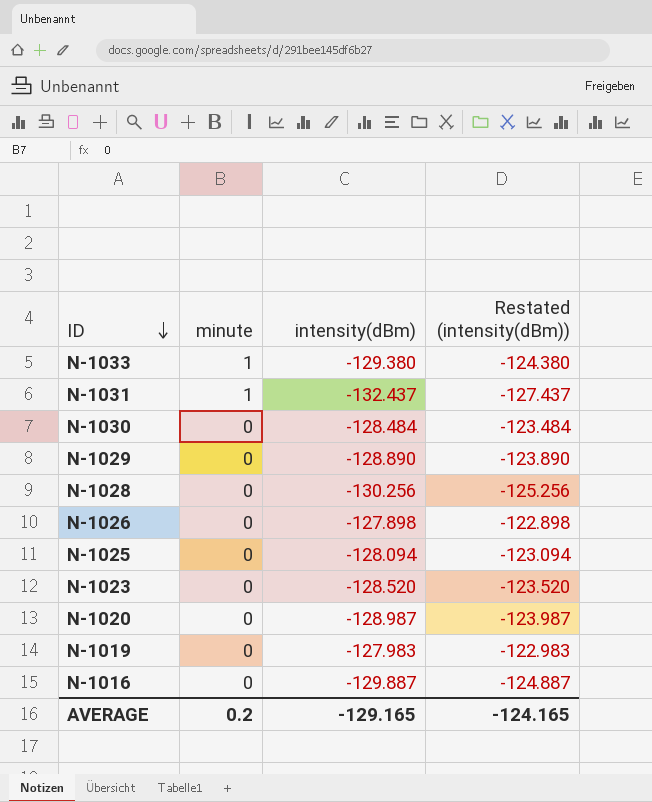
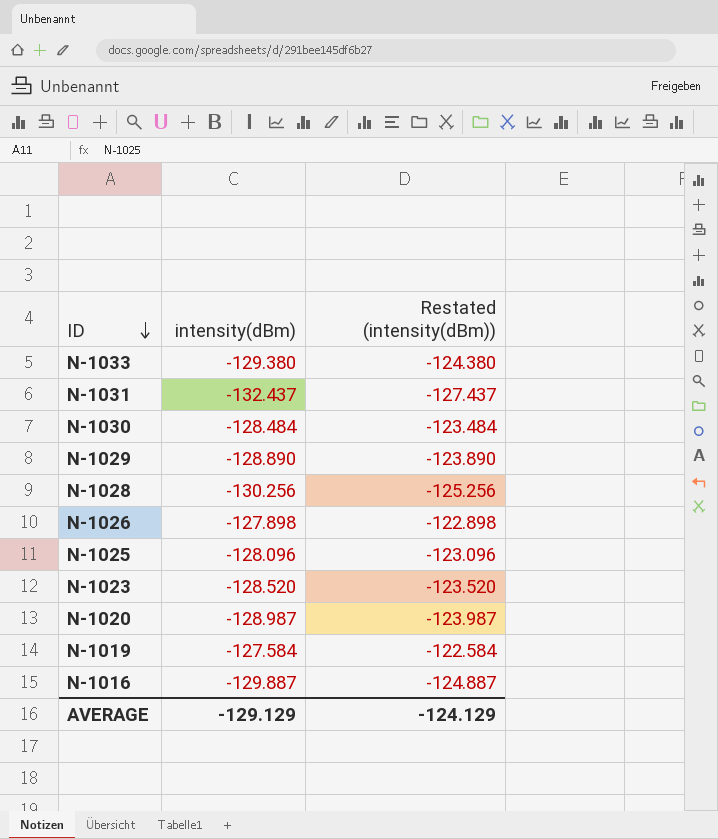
column minute | position: 2 -> none
N-1025 | intensity(dBm): -128.094 -> -128.096
N-1025 | Restated (intensity(dBm)): -123.094 -> -123.096
N-1019 | intensity(dBm): -127.983 -> -127.584
N-1019 | Restated (intensity(dBm)): -122.983 -> -122.584
AVERAGE | intensity(dBm): -129.165 -> -129.129
AVERAGE | Restated (intensity(dBm)): -124.165 -> -124.129

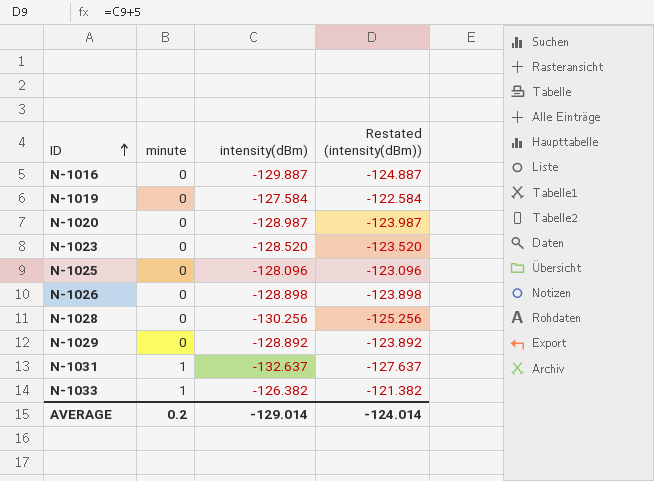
row order: ID descending -> ID ascending
column minute | position: none -> 2
row N-1030: -128.484 | -123.484 -> none
N-1026 | intensity(dBm): -127.898 -> -128.898
N-1026 | Restated (intensity(dBm)): -122.898 -> -123.898
N-1029 | intensity(dBm): -128.890 -> -128.892
N-1029 | Restated (intensity(dBm)): -123.890 -> -123.892
N-1031 | intensity(dBm): -132.437 -> -132.637
N-1031 | Restated (intensity(dBm)): -127.437 -> -127.637
N-1033 | intensity(dBm): -129.380 -> -126.382
N-1033 | Restated (intensity(dBm)): -124.380 -> -121.382
AVERAGE | intensity(dBm): -129.129 -> -129.014
AVERAGE | Restated (intensity(dBm)): -124.129 -> -124.014

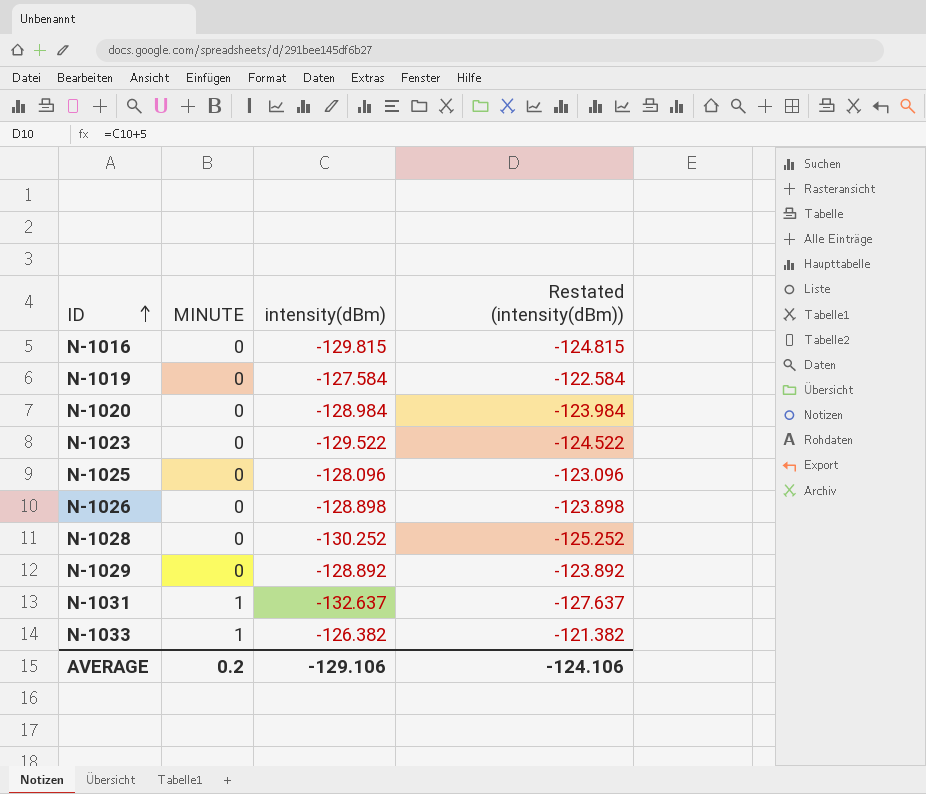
column name: minute -> MINUTE
N-1016 | intensity(dBm): -129.887 -> -129.815
N-1016 | Restated (intensity(dBm)): -124.887 -> -124.815
N-1020 | intensity(dBm): -128.987 -> -128.984
N-1020 | Restated (intensity(dBm)): -123.987 -> -123.984
N-1023 | intensity(dBm): -128.520 -> -129.522
N-1023 | Restated (intensity(dBm)): -123.520 -> -124.522
N-1028 | intensity(dBm): -130.256 -> -130.252
N-1028 | Restated (intensity(dBm)): -125.256 -> -125.252
AVERAGE | intensity(dBm): -129.014 -> -129.106
AVERAGE | Restated (intensity(dBm)): -124.014 -> -124.106

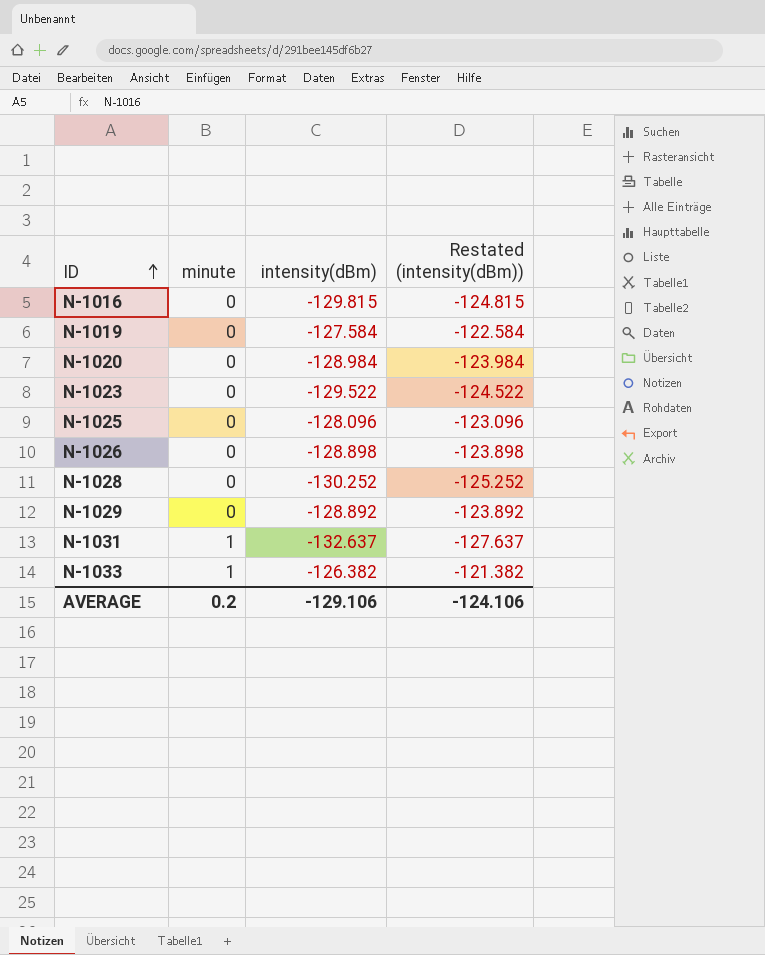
column name: MINUTE -> minute

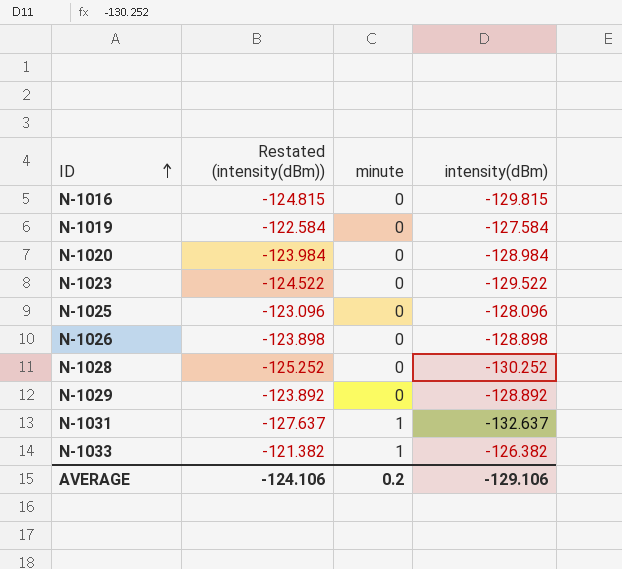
column Restated (intensity(dBm)) | position: 4 -> 2

